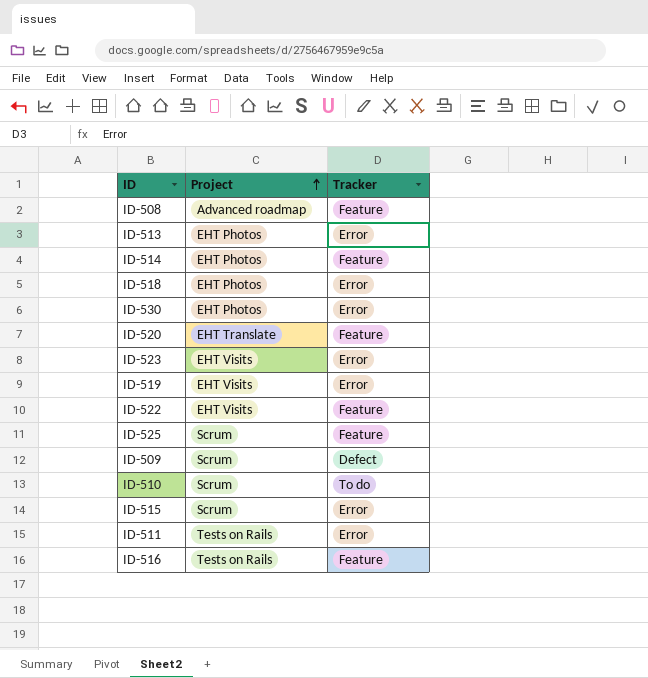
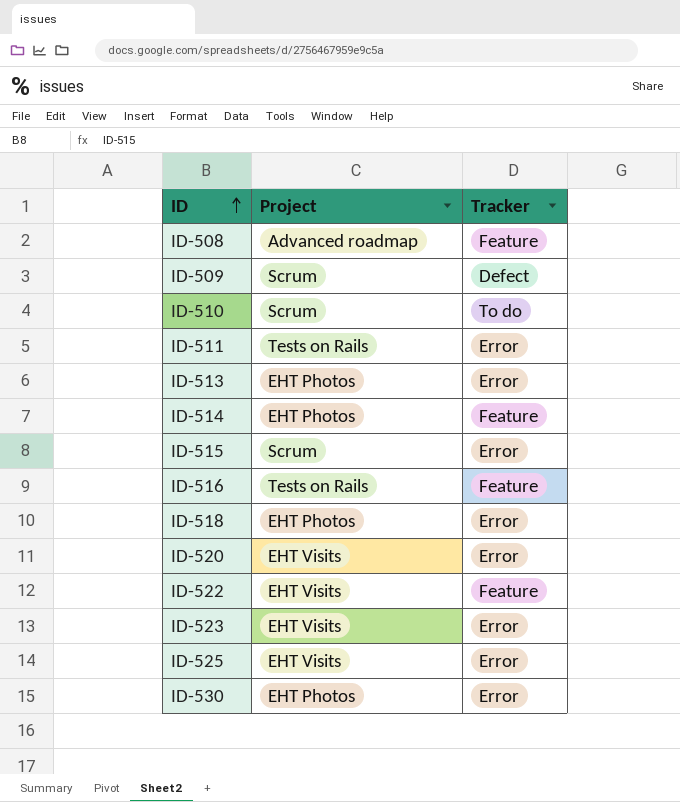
row order: Project ascending -> ID ascending
row ID-519: EHT Visits | Error -> none
ID-520 | Project: EHT Translate -> EHT Visits
ID-520 | Tracker: Feature -> Error
ID-525 | Project: Scrum -> EHT Visits
ID-525 | Tracker: Feature -> Error

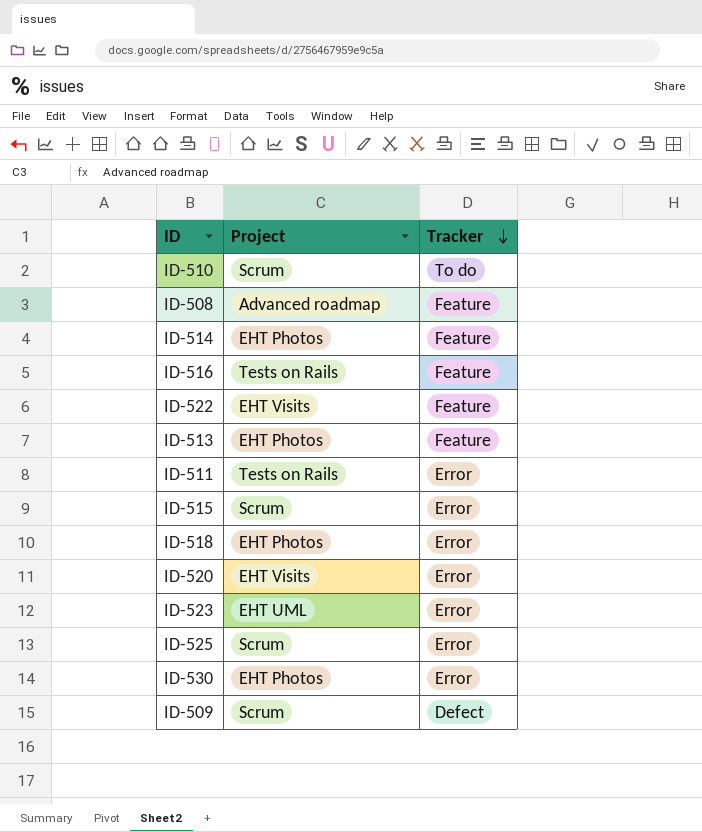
row order: ID ascending -> Tracker descending
ID-513 | Tracker: Error -> Feature
ID-523 | Project: EHT Visits -> EHT UML
ID-525 | Project: EHT Visits -> Scrum

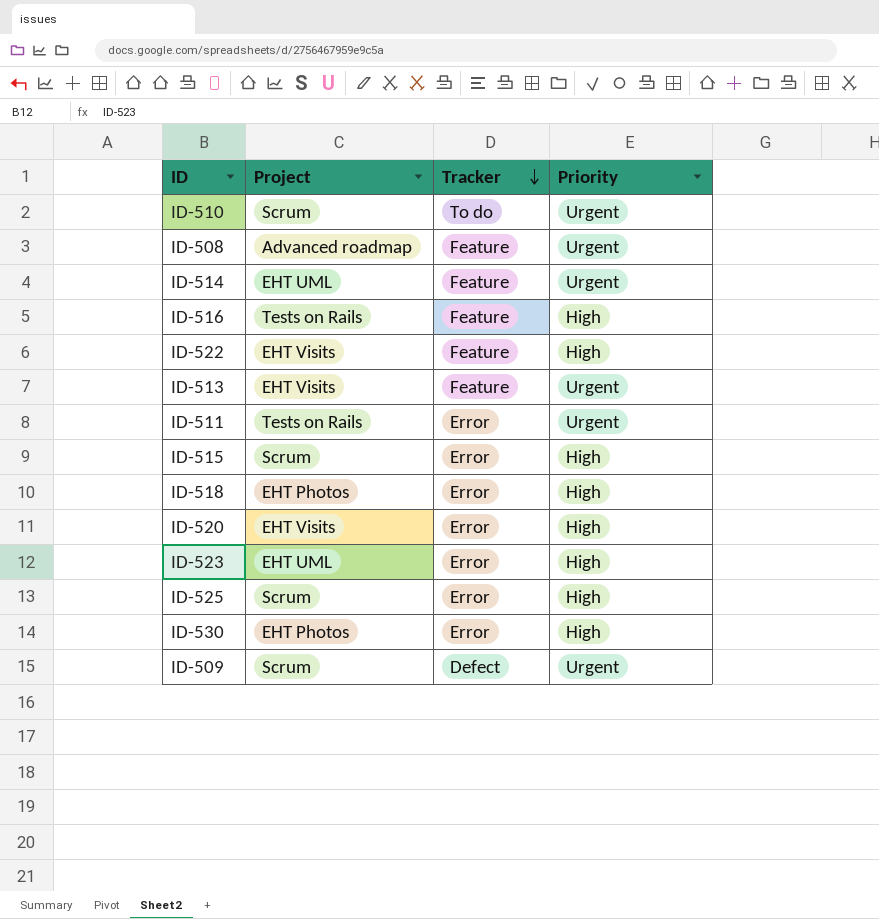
column Priority | position: none -> 4
ID-514 | Project: EHT Photos -> EHT UML
ID-513 | Project: EHT Photos -> EHT Visits

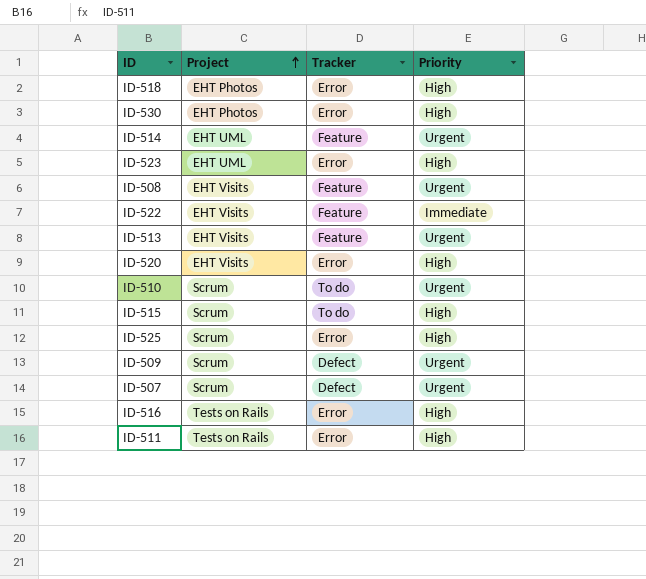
row order: Tracker descending -> Project ascending
ID-508 | Project: Advanced roadmap -> EHT Visits
ID-522 | Priority: High -> Immediate
ID-515 | Tracker: Error -> To do
row ID-507: none -> Scrum | Defect | Urgent
ID-516 | Tracker: Feature -> Error
ID-511 | Priority: Urgent -> High

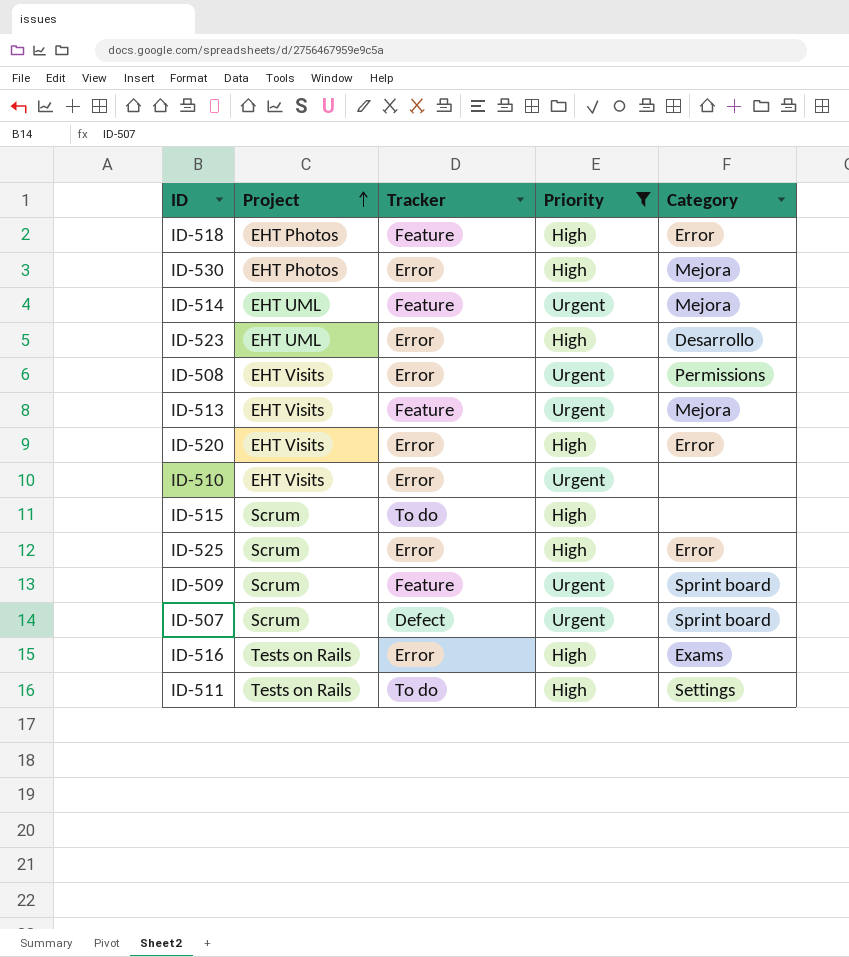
filter: none -> Priority != Immediate
column Category | position: none -> 5
ID-518 | Tracker: Error -> Feature
ID-508 | Tracker: Feature -> Error
ID-510 | Project: Scrum -> EHT Visits
ID-510 | Tracker: To do -> Error
ID-509 | Tracker: Defect -> Feature
ID-511 | Tracker: Error -> To do

